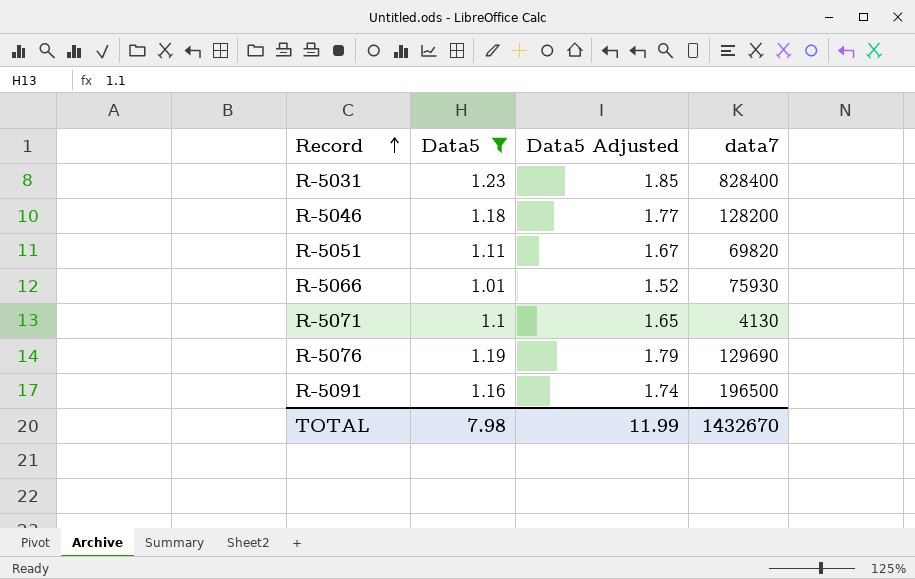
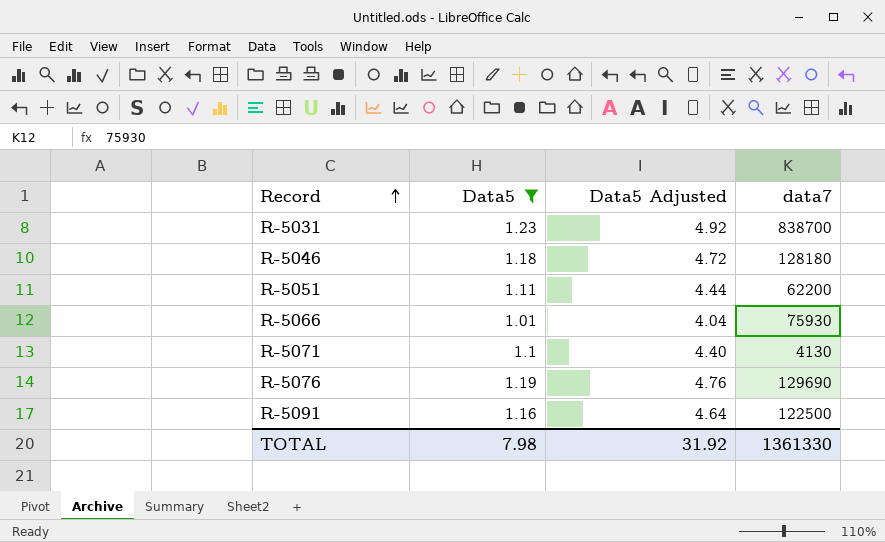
column Data5 Adjusted | formula: [Data5] * 1.5 -> [Data5] * 4
R-5031 | data7: 828400 -> 838700
R-5046 | data7: 128200 -> 128180
R-5051 | data7: 69820 -> 62200
R-5091 | data7: 196500 -> 122500
TOTAL | Data5 Adjusted: 11.99 -> 31.92
TOTAL | data7: 1432670 -> 1361330

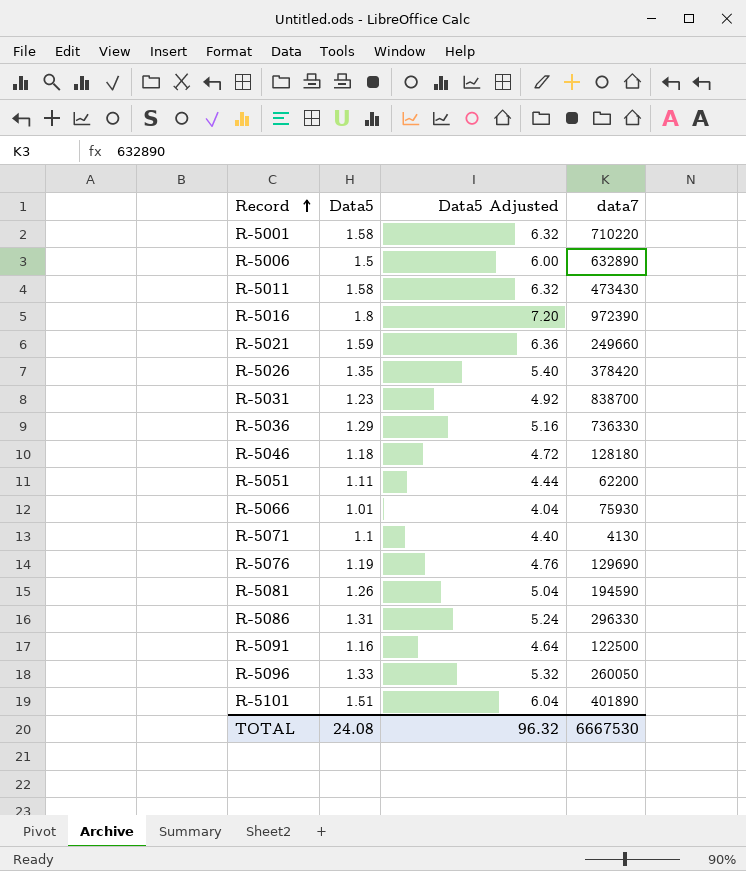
filter: Data5 <= 1.23 -> none
TOTAL | Data5: 7.98 -> 24.08
TOTAL | Data5 Adjusted: 31.92 -> 96.32
TOTAL | data7: 1361330 -> 6667530

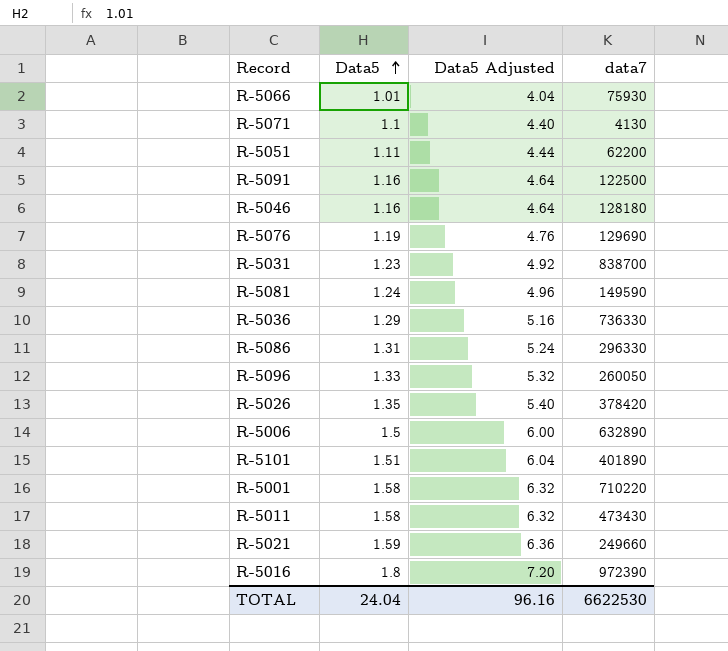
row order: Record ascending -> Data5 ascending
R-5046 | Data5: 1.18 -> 1.16
R-5046 | Data5 Adjusted: 4.72 -> 4.64
R-5081 | Data5: 1.26 -> 1.24
R-5081 | Data5 Adjusted: 5.04 -> 4.96
R-5081 | data7: 194590 -> 149590
TOTAL | Data5: 24.08 -> 24.04
TOTAL | Data5 Adjusted: 96.32 -> 96.16
TOTAL | data7: 6667530 -> 6622530

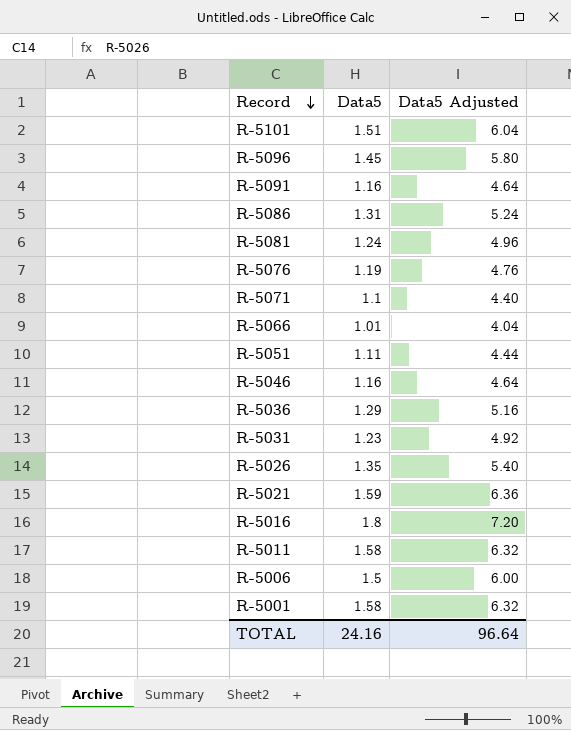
row order: Data5 ascending -> Record descending
column data7 | position: 4 -> none
R-5096 | Data5: 1.33 -> 1.45
R-5096 | Data5 Adjusted: 5.32 -> 5.80
TOTAL | Data5: 24.04 -> 24.16
TOTAL | Data5 Adjusted: 96.16 -> 96.64

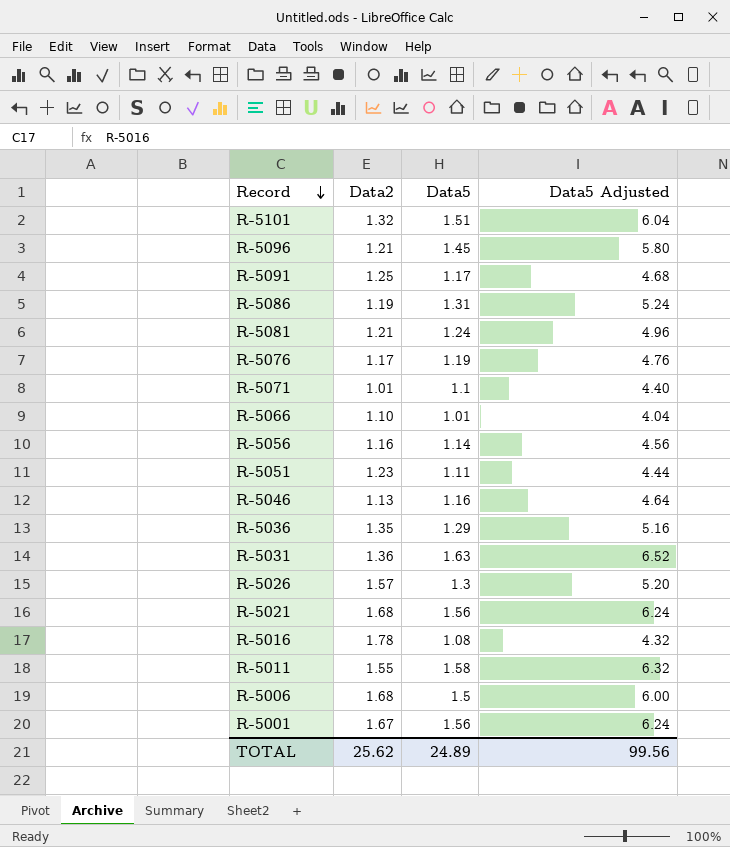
column Data2 | position: none -> 2
R-5091 | Data5: 1.16 -> 1.17
R-5091 | Data5 Adjusted: 4.64 -> 4.68
row R-5056: none -> 1.16 | 1.14 | 4.56
R-5031 | Data5: 1.23 -> 1.63
R-5031 | Data5 Adjusted: 4.92 -> 6.52
R-5026 | Data5: 1.35 -> 1.3
R-5026 | Data5 Adjusted: 5.40 -> 5.20
R-5021 | Data5: 1.59 -> 1.56
R-5021 | Data5 Adjusted: 6.36 -> 6.24
R-5016 | Data5: 1.8 -> 1.08
R-5016 | Data5 Adjusted: 7.20 -> 4.32
R-5001 | Data5: 1.58 -> 1.56
R-5001 | Data5 Adjusted: 6.32 -> 6.24
TOTAL | Data5: 24.16 -> 24.89
TOTAL | Data5 Adjusted: 96.64 -> 99.56

